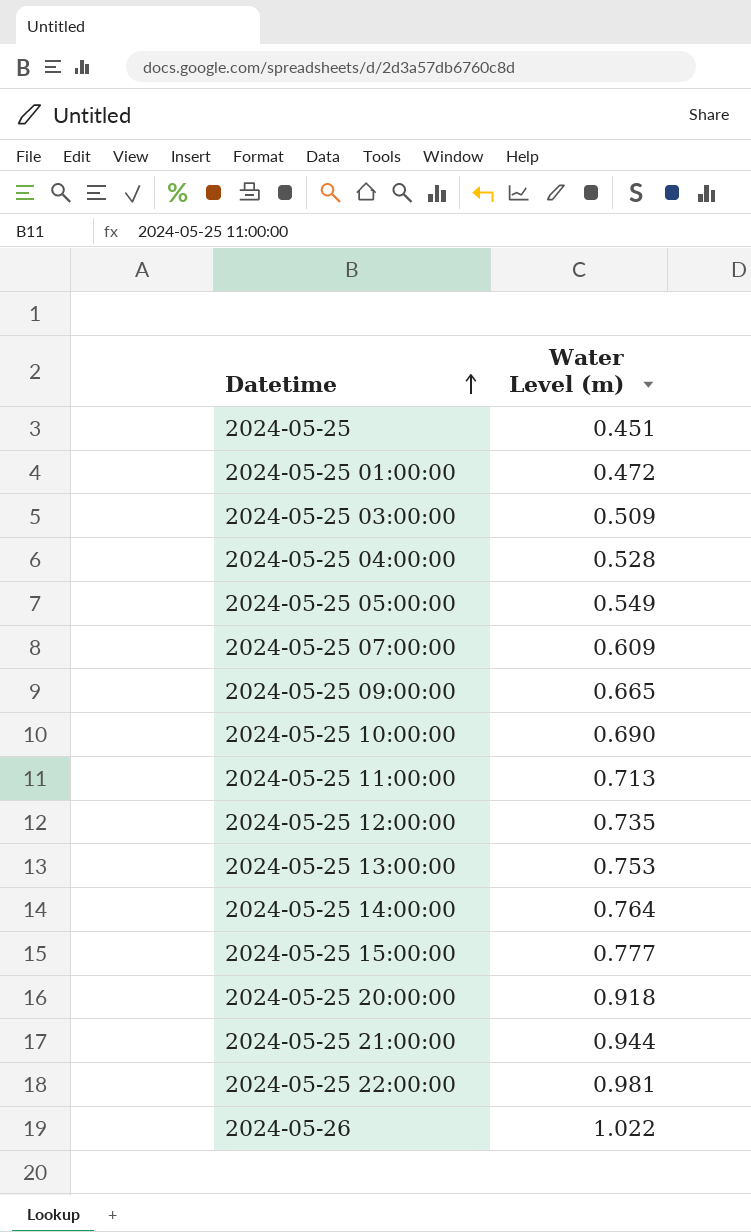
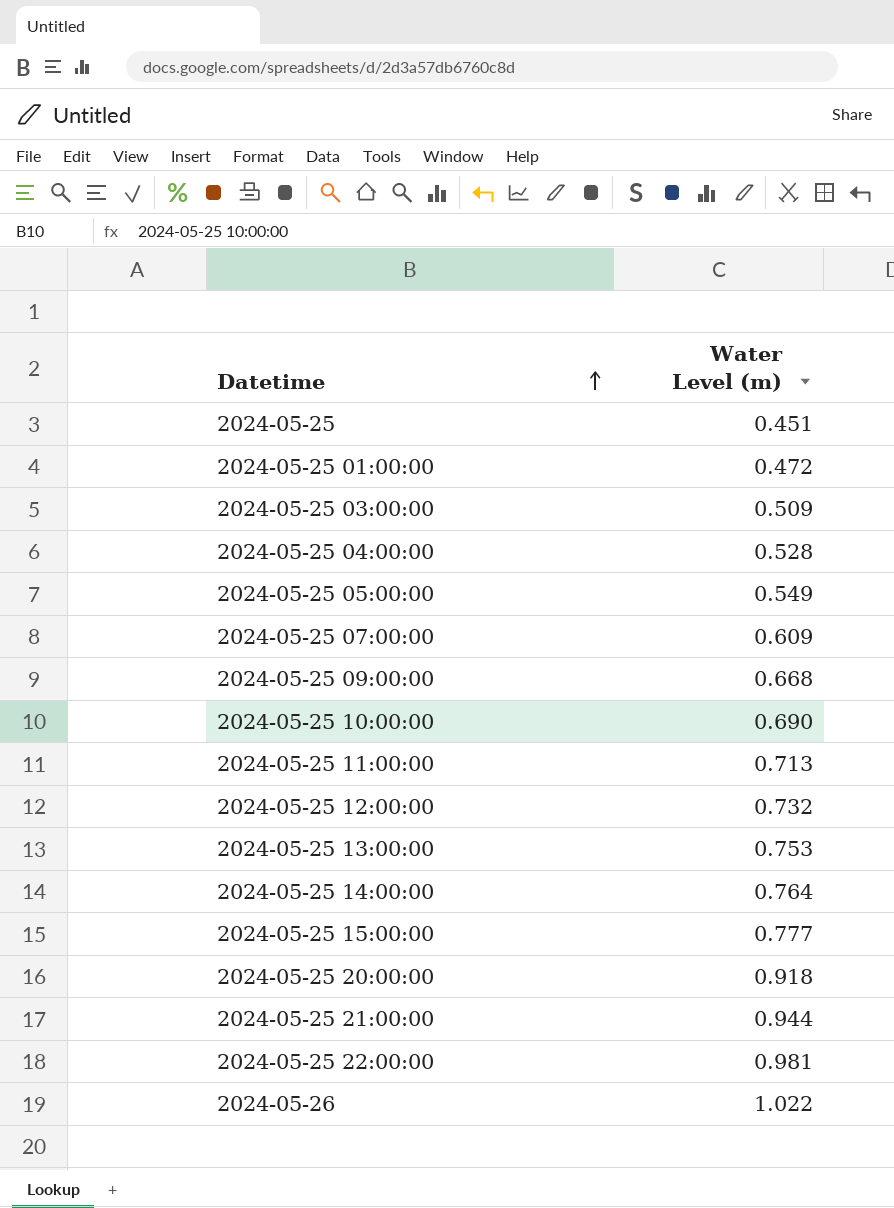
2024-05-25 09:00:00 | Water Level (m): 0.665 -> 0.668
2024-05-25 12:00:00 | Water Level (m): 0.735 -> 0.732

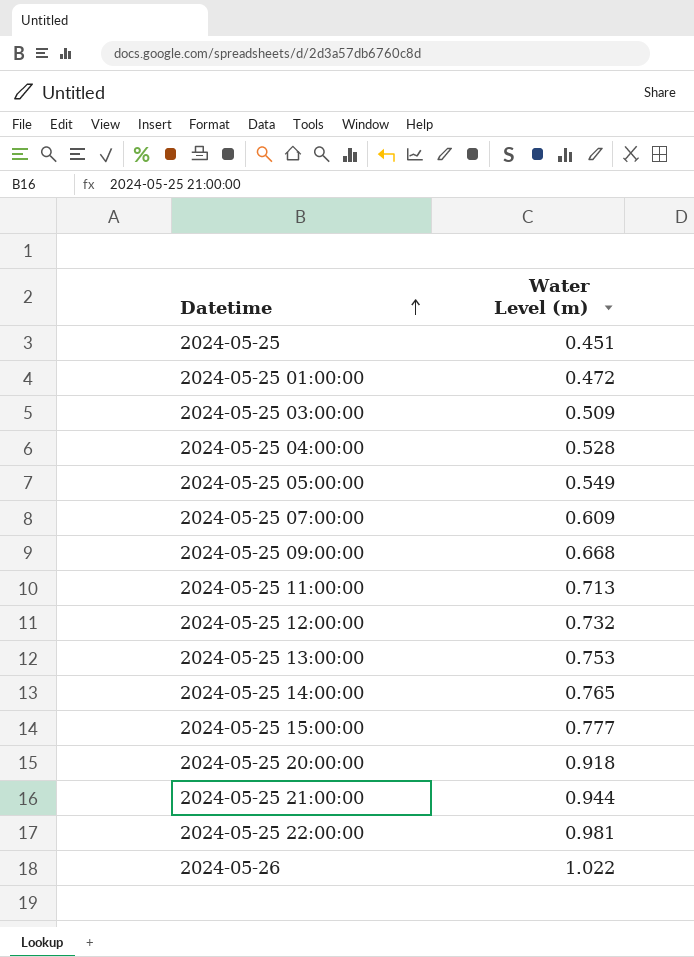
row 2024-05-25 10:00:00: 0.690 -> none
2024-05-25 14:00:00 | Water Level (m): 0.764 -> 0.765

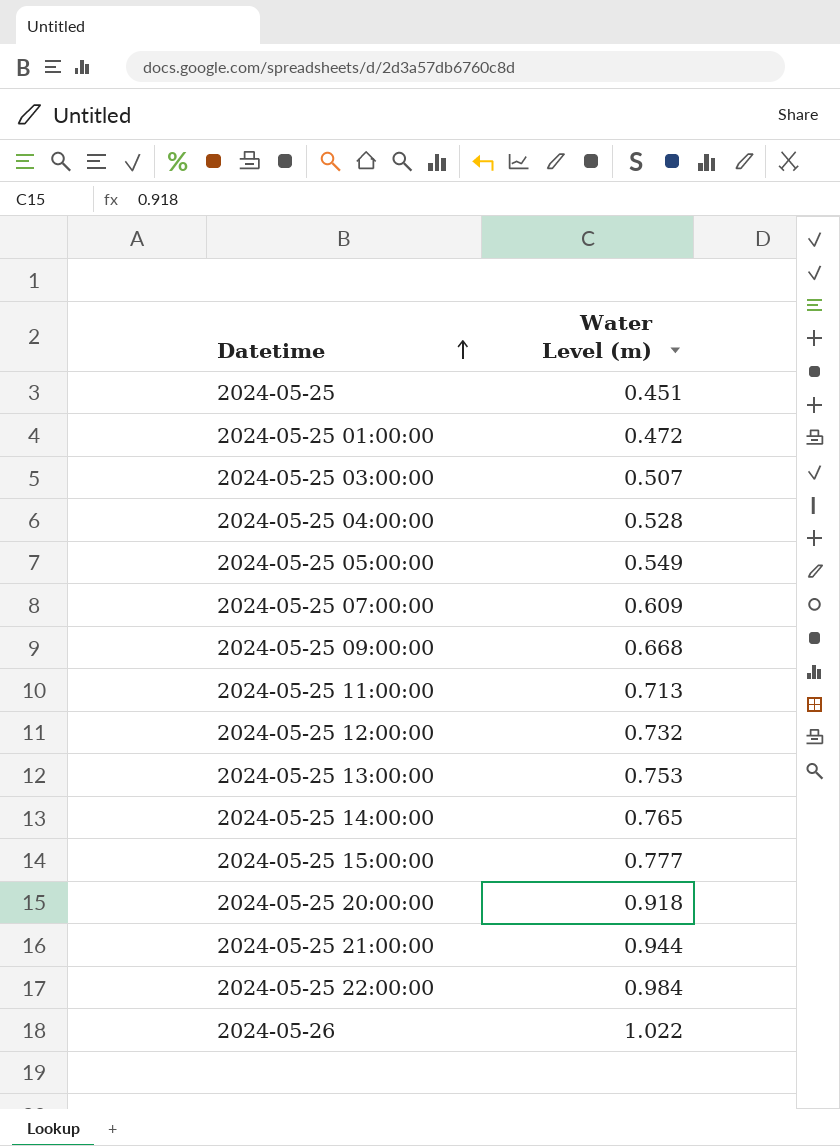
2024-05-25 03:00:00 | Water Level (m): 0.509 -> 0.507
2024-05-25 22:00:00 | Water Level (m): 0.981 -> 0.984

